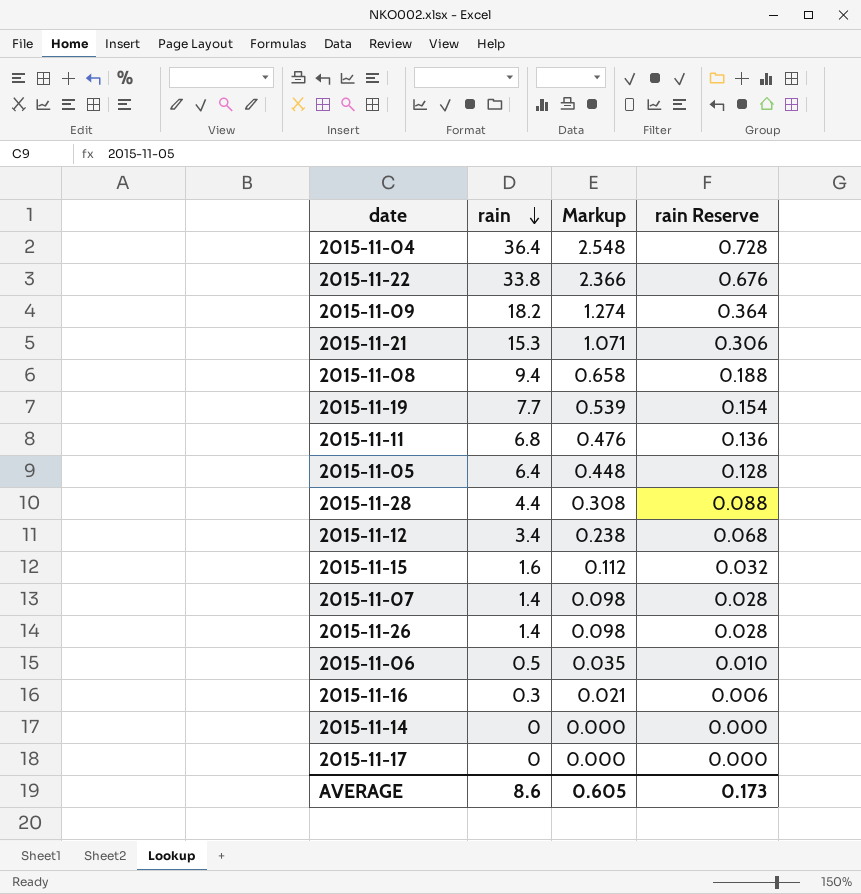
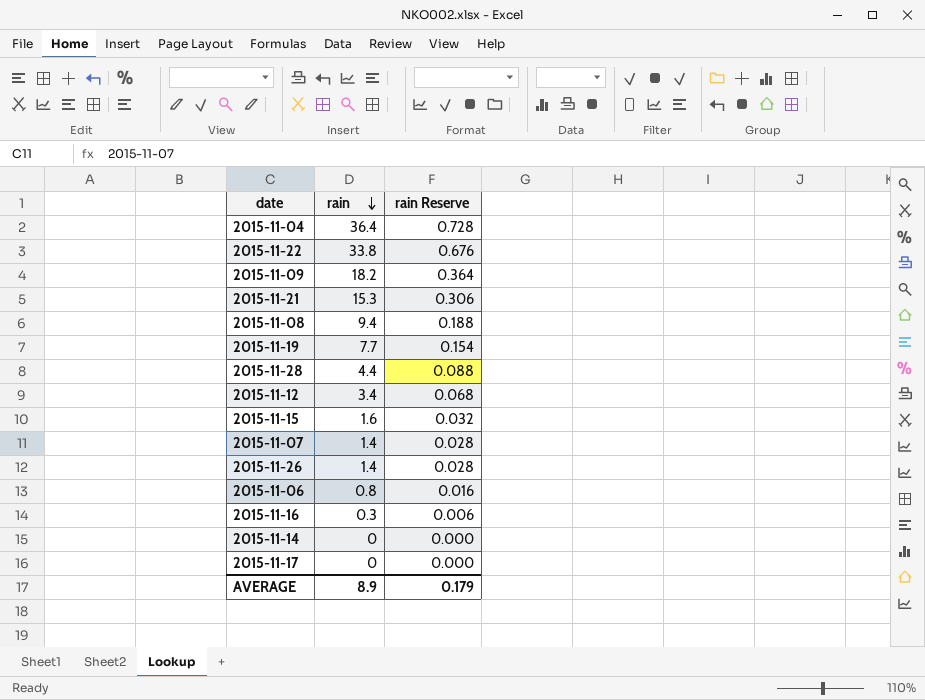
column Markup | formula: [rain] * 0.07 -> none
row 2015-11-11: 6.8 | 0.476 | 0.136 -> none
row 2015-11-05: 6.4 | 0.448 | 0.128 -> none
2015-11-06 | rain: 0.5 -> 0.8
2015-11-06 | rain Reserve: 0.010 -> 0.016
AVERAGE | rain: 8.6 -> 8.9
AVERAGE | rain Reserve: 0.173 -> 0.179

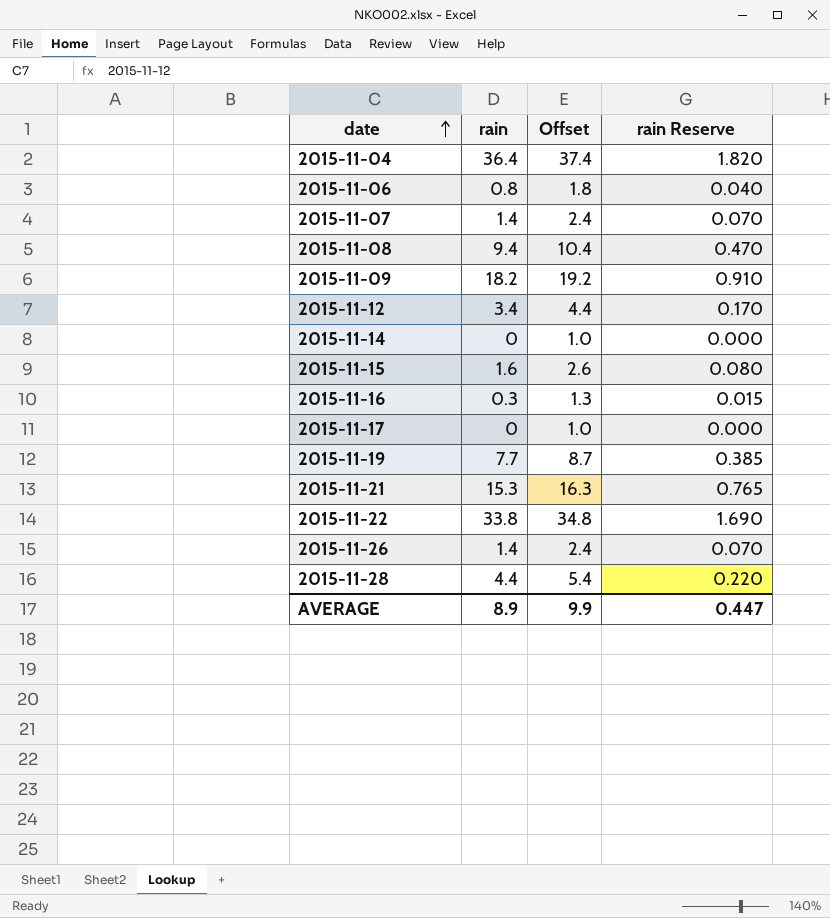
row order: rain descending -> date ascending
column Offset | formula: none -> [rain] + 1
column rain Reserve | formula: [rain] * 0.02 -> [rain] * 0.05
AVERAGE | rain Reserve: 0.179 -> 0.447

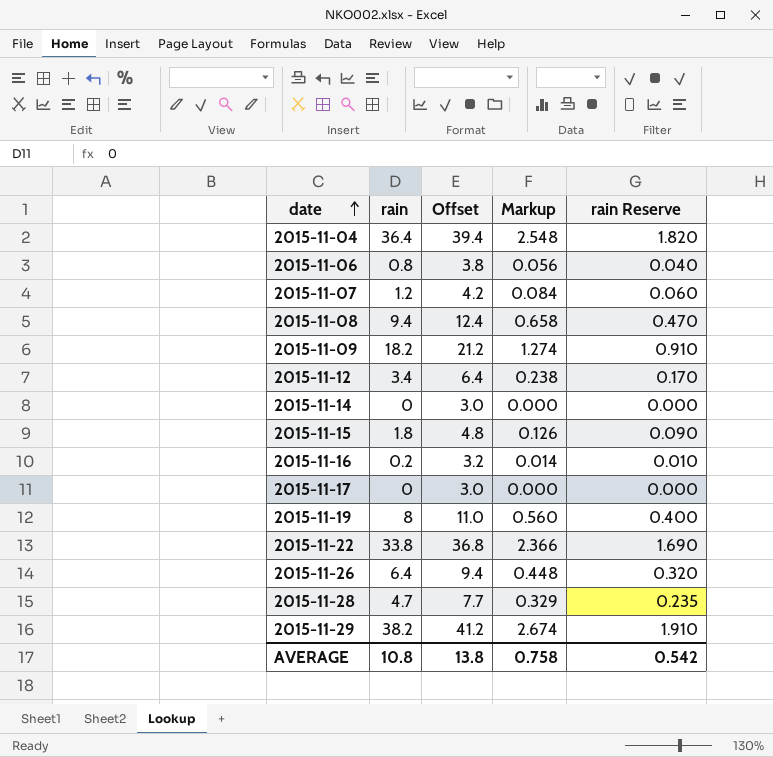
column Offset | formula: [rain] + 1 -> [rain] + 3
column Markup | formula: none -> [rain] * 0.07
row 2015-11-21: 15.3 | 16.3 | 0.765 -> none
2015-11-07 | rain: 1.4 -> 1.2
2015-11-07 | rain Reserve: 0.070 -> 0.060
2015-11-15 | rain: 1.6 -> 1.8
2015-11-15 | rain Reserve: 0.080 -> 0.090
2015-11-16 | rain: 0.3 -> 0.2
2015-11-16 | rain Reserve: 0.015 -> 0.010
2015-11-19 | rain: 7.7 -> 8
2015-11-19 | rain Reserve: 0.385 -> 0.400
2015-11-26 | rain: 1.4 -> 6.4
2015-11-26 | rain Reserve: 0.070 -> 0.320
2015-11-28 | rain: 4.4 -> 4.7
2015-11-28 | rain Reserve: 0.220 -> 0.235
row 2015-11-29: none -> 38.2 | 41.2 | 2.674 | 1.910
AVERAGE | rain: 8.9 -> 10.8
AVERAGE | Offset: 9.9 -> 13.8
AVERAGE | rain Reserve: 0.447 -> 0.542

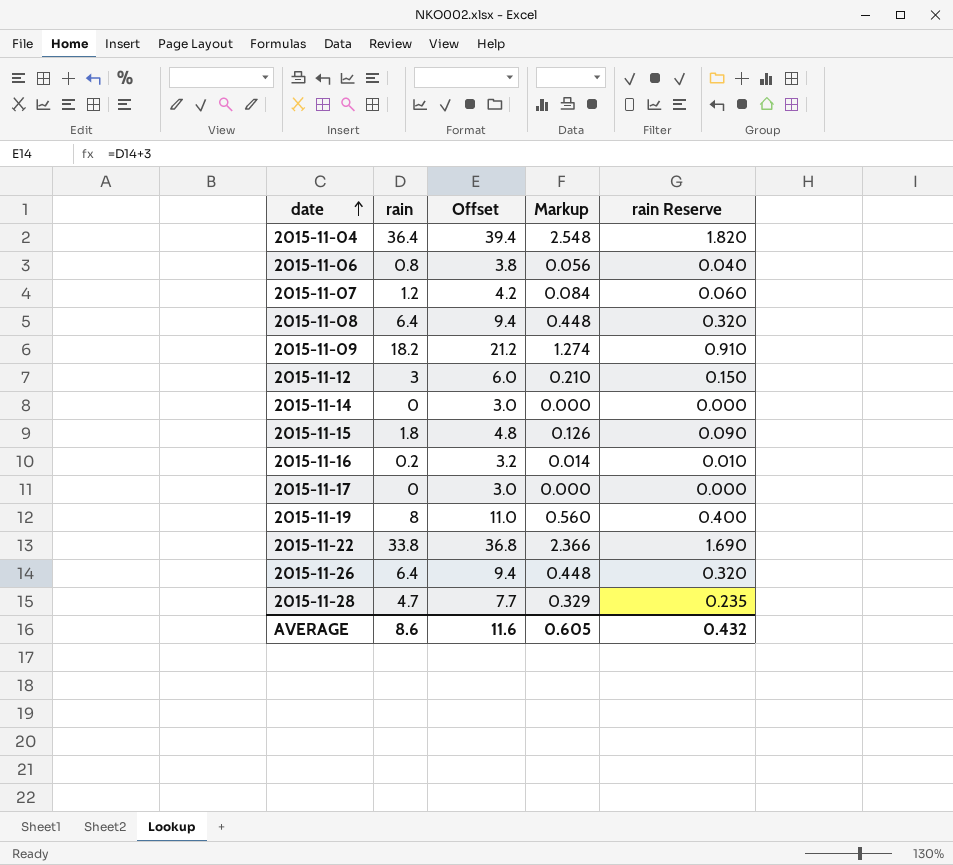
row 2015-11-29: 38.2 | 41.2 | 2.674 | 1.910 -> none
2015-11-08 | rain: 9.4 -> 6.4
2015-11-08 | Offset: 12.4 -> 9.4
2015-11-08 | Markup: 0.658 -> 0.448
2015-11-08 | rain Reserve: 0.470 -> 0.320
2015-11-12 | rain: 3.4 -> 3
2015-11-12 | Offset: 6.4 -> 6.0
2015-11-12 | Markup: 0.238 -> 0.210
2015-11-12 | rain Reserve: 0.170 -> 0.150
AVERAGE | rain: 10.8 -> 8.6
AVERAGE | Offset: 13.8 -> 11.6
AVERAGE | Markup: 0.758 -> 0.605
AVERAGE | rain Reserve: 0.542 -> 0.432

